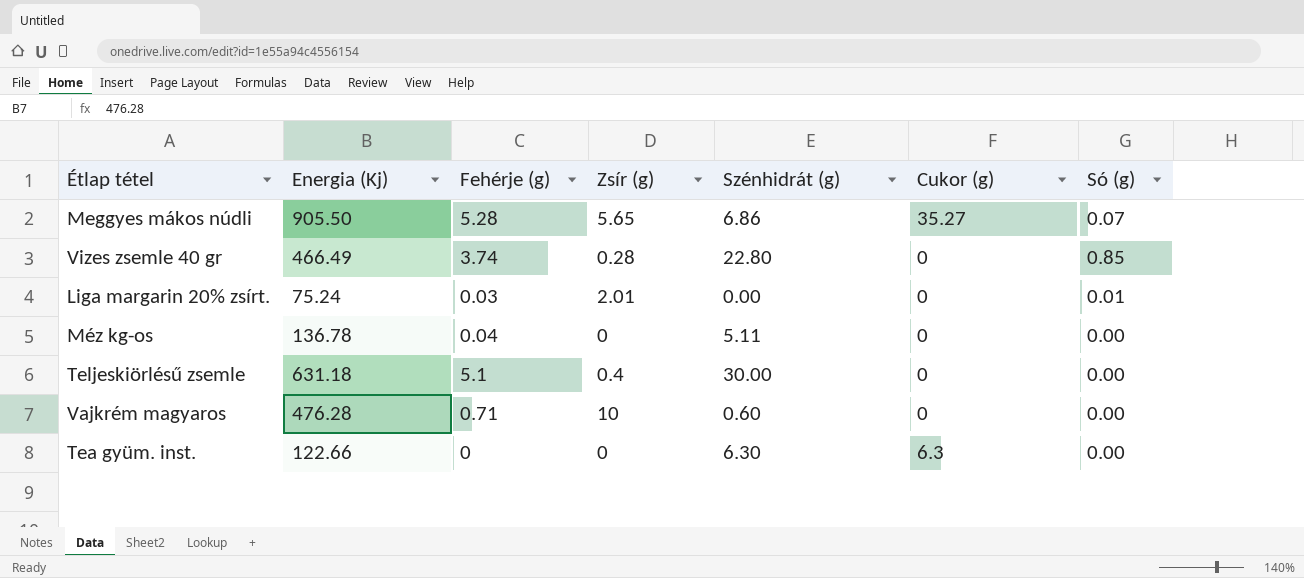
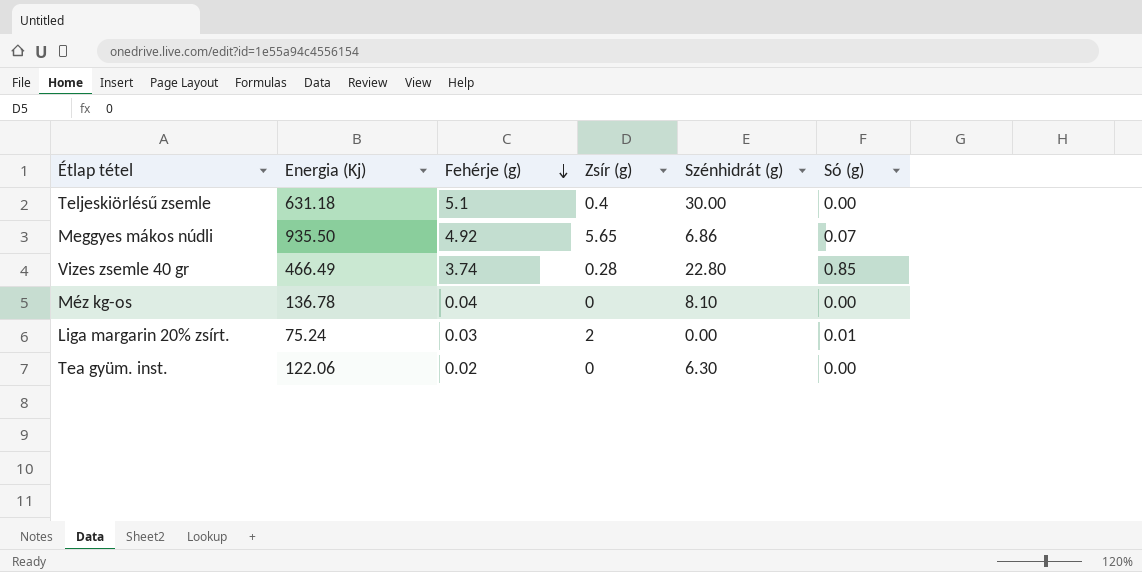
row order: none -> Fehérje (g) descending
column Cukor (g) | position: 6 -> none
row Vajkrém magyaros: 476.28 | 0.71 | 10 | 0.60 | 0 | 0.00 -> none
Meggyes mákos núdli | Energia (Kj): 905.50 -> 935.50
Meggyes mákos núdli | Fehérje (g): 5.28 -> 4.92
Méz kg-os | Szénhidrát (g): 5.11 -> 8.10
Liga margarin 20% zsírt. | Zsír (g): 2.01 -> 2
Tea gyüm. inst. | Energia (Kj): 122.66 -> 122.06
Tea gyüm. inst. | Fehérje (g): 0 -> 0.02

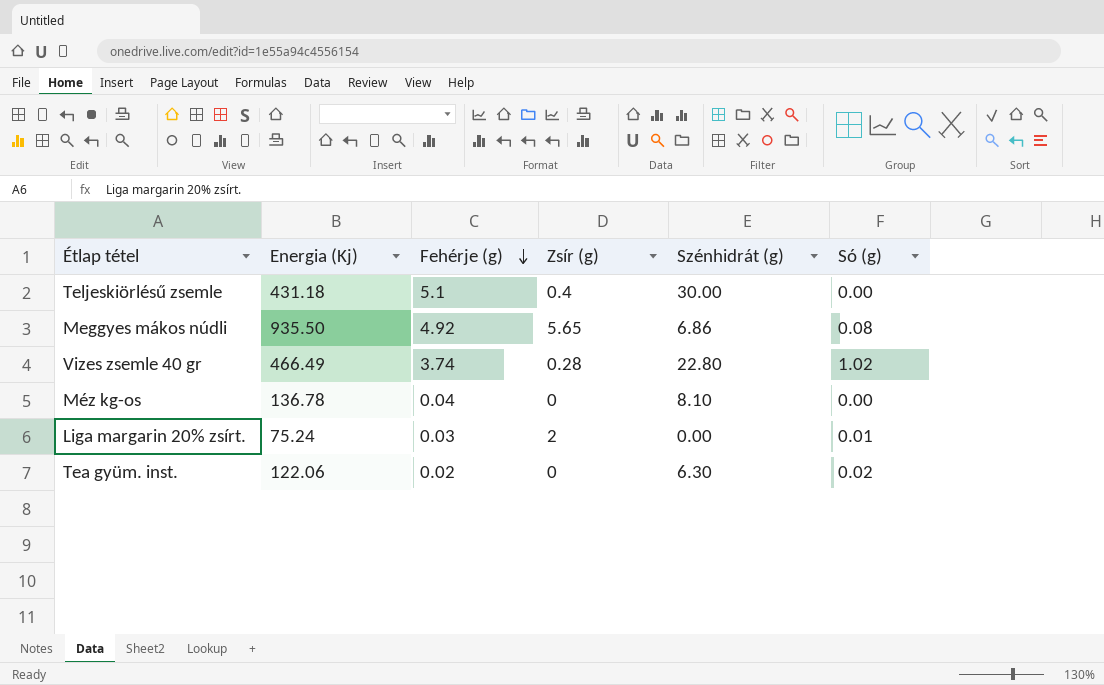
Teljeskiörlésű zsemle | Energia (Kj): 631.18 -> 431.18
Meggyes mákos núdli | Só (g): 0.07 -> 0.08
Vizes zsemle 40 gr | Só (g): 0.85 -> 1.02
Tea gyüm. inst. | Só (g): 0.00 -> 0.02

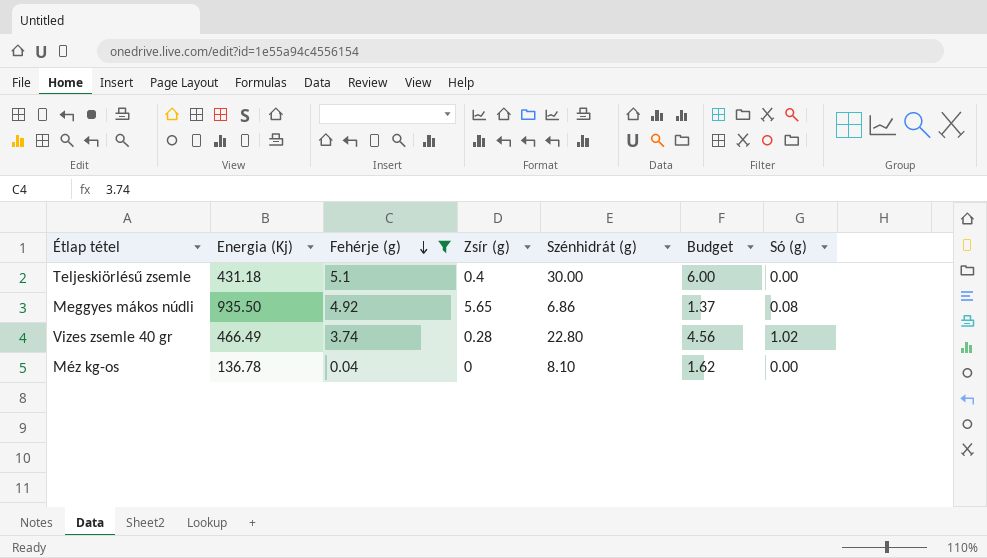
filter: none -> Fehérje (g) >= 0.04
column Budget | formula: none -> [Szénhidrát (g)] * 0.2

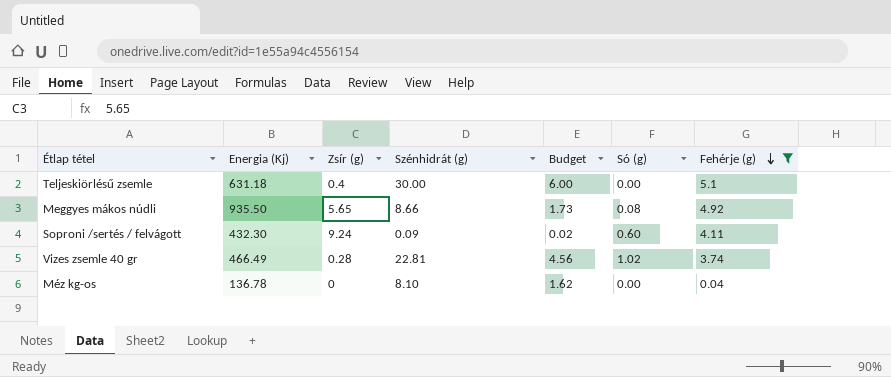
column Fehérje (g) | position: 3 -> 7
Teljeskiörlésű zsemle | Energia (Kj): 431.18 -> 631.18
Meggyes mákos núdli | Szénhidrát (g): 6.86 -> 8.66
Meggyes mákos núdli | Budget: 1.37 -> 1.73
row Soproni /sertés / felvágott: none -> 432.30 | 9.24 | 0.09 | 0.02 | 0.60 | 4.11
Vizes zsemle 40 gr | Szénhidrát (g): 22.80 -> 22.81

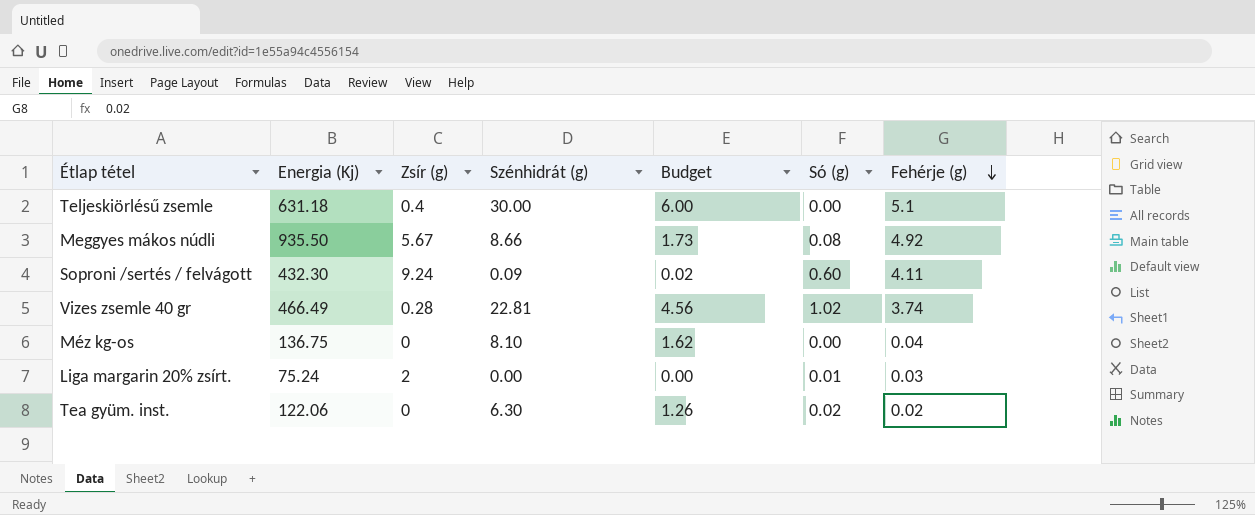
filter: Fehérje (g) >= 0.04 -> none
Meggyes mákos núdli | Zsír (g): 5.65 -> 5.67
Méz kg-os | Energia (Kj): 136.78 -> 136.75

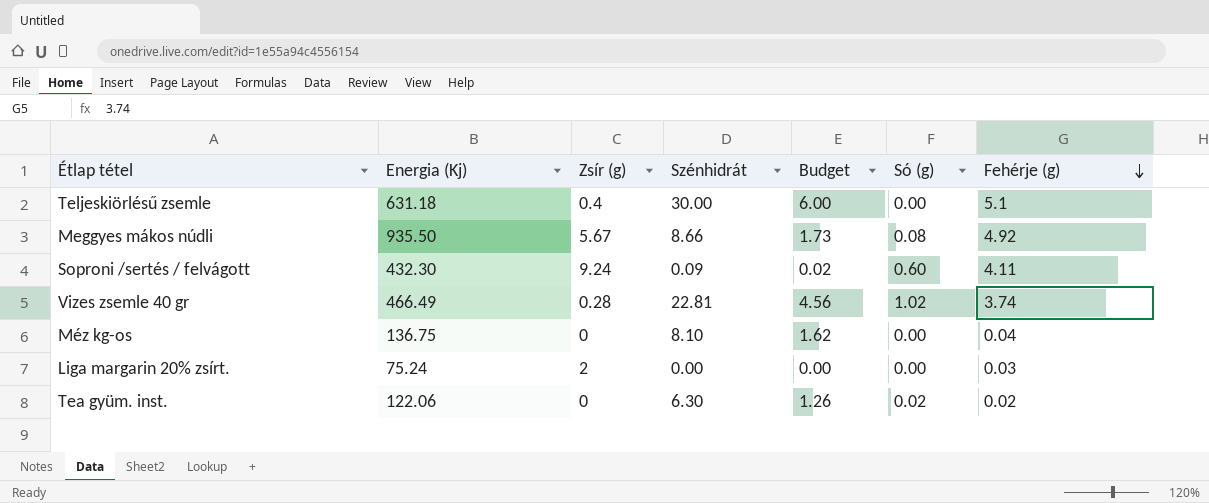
column name: Szénhidrát (g) -> Szénhidrát
Liga margarin 20% zsírt. | Só (g): 0.01 -> 0.00

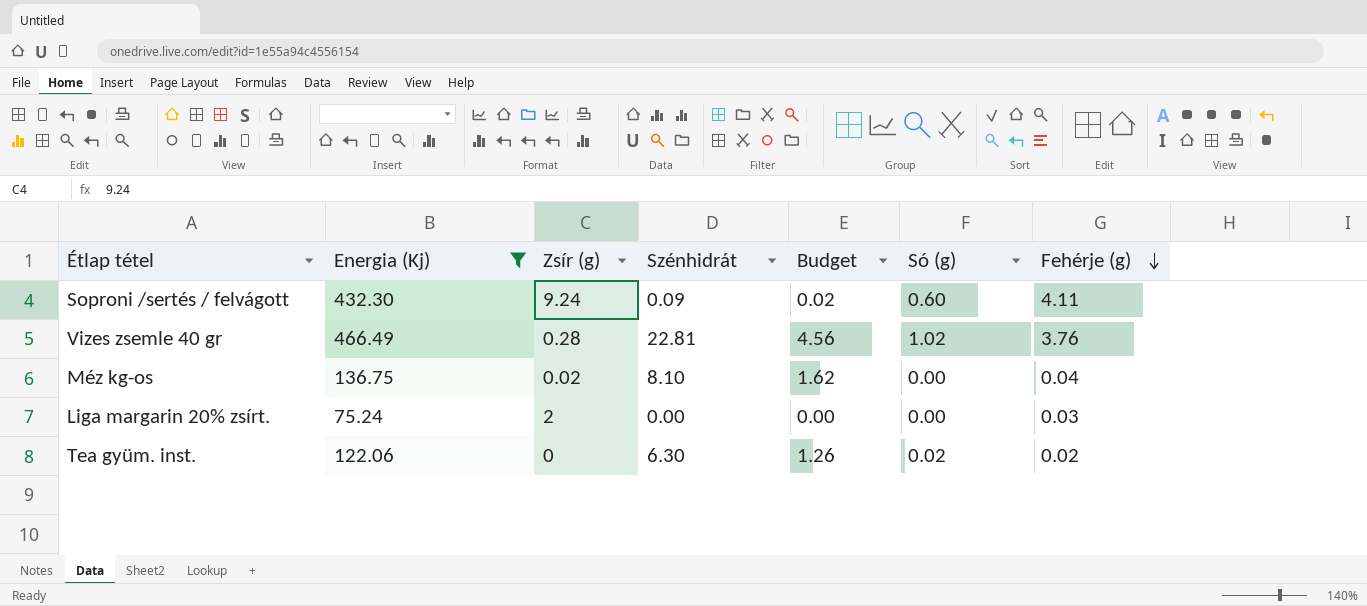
filter: none -> Energia (Kj) <= 466.49
Vizes zsemle 40 gr | Fehérje (g): 3.74 -> 3.76
Méz kg-os | Zsír (g): 0 -> 0.02

